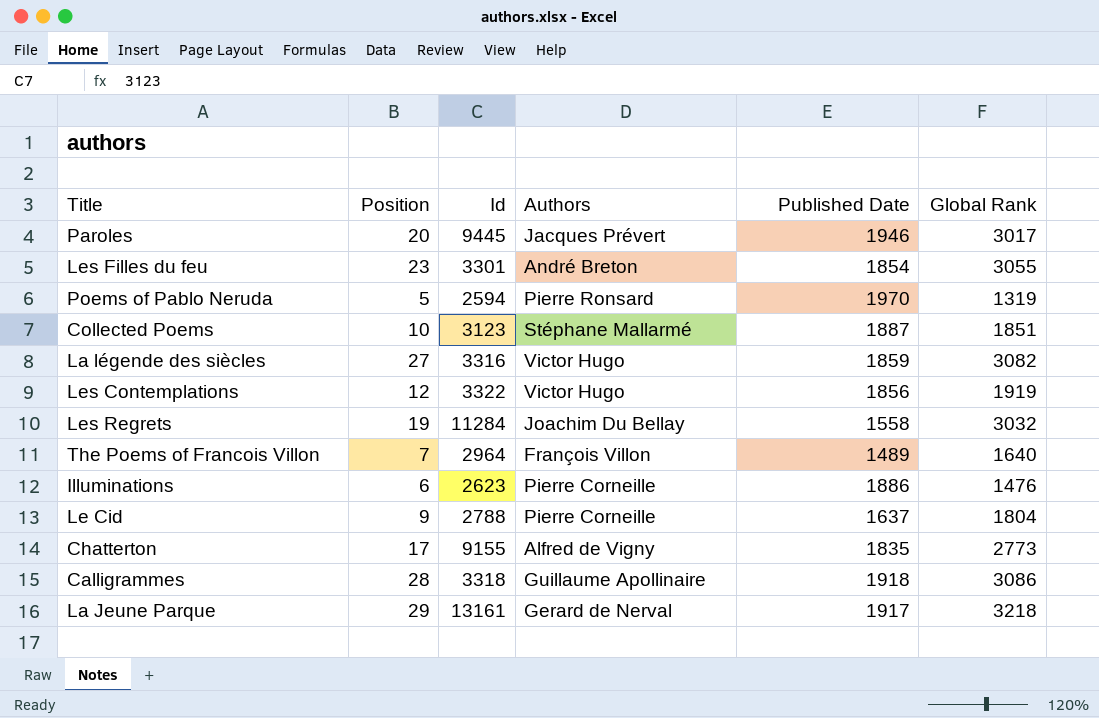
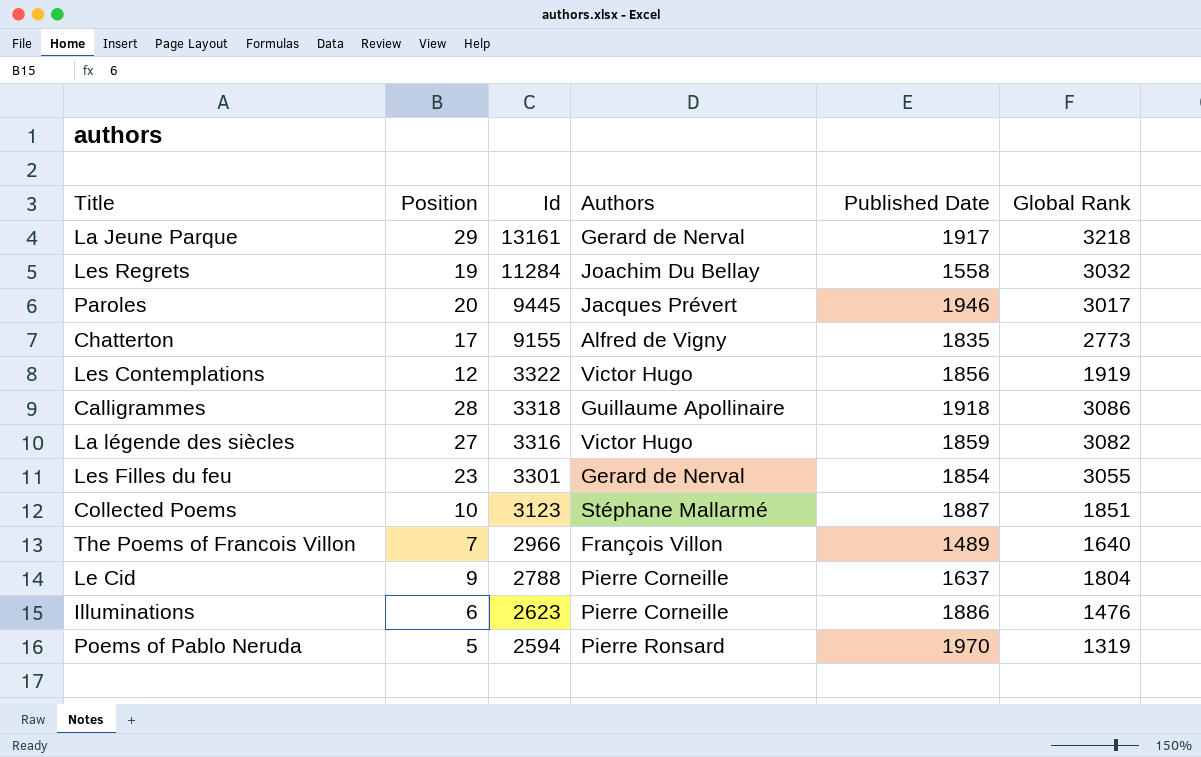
row order: none -> Id descending
Les Filles du feu | Authors: André Breton -> Gerard de Nerval
The Poems of Francois Villon | Id: 2964 -> 2966

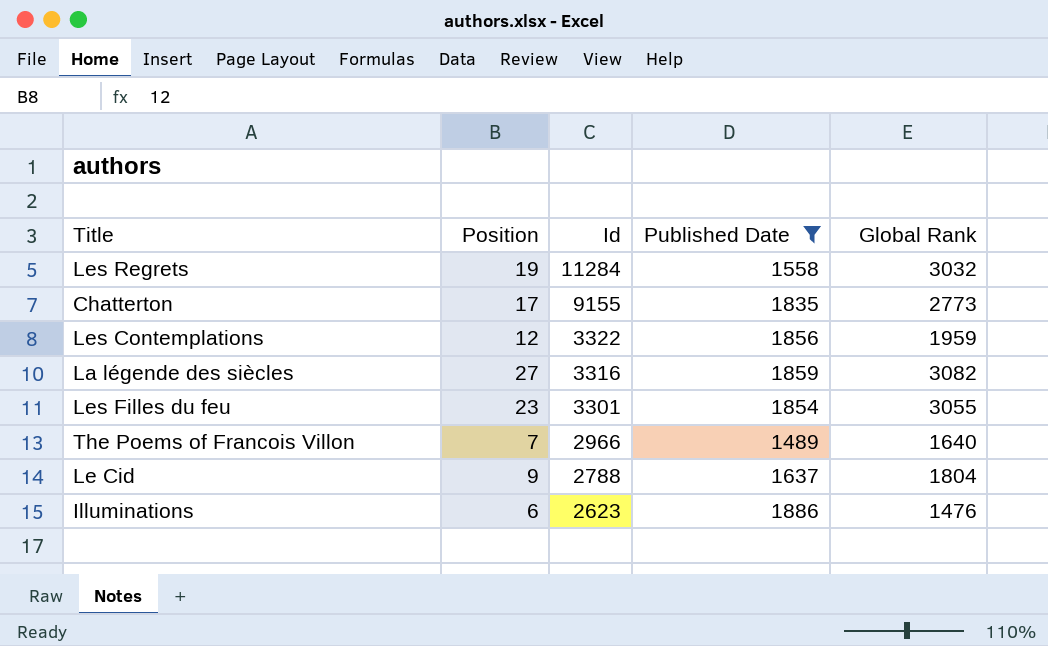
filter: none -> Published Date <= 1886
column Authors | position: 4 -> none
Les Contemplations | Global Rank: 1919 -> 1959

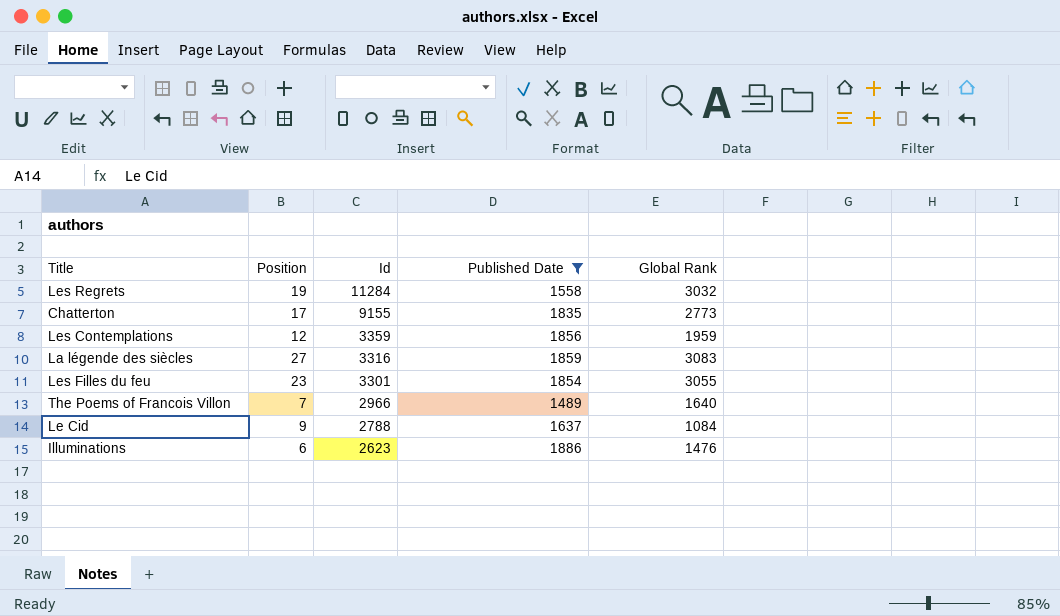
Les Contemplations | Id: 3322 -> 3359
La légende des siècles | Global Rank: 3082 -> 3083
Le Cid | Global Rank: 1804 -> 1084

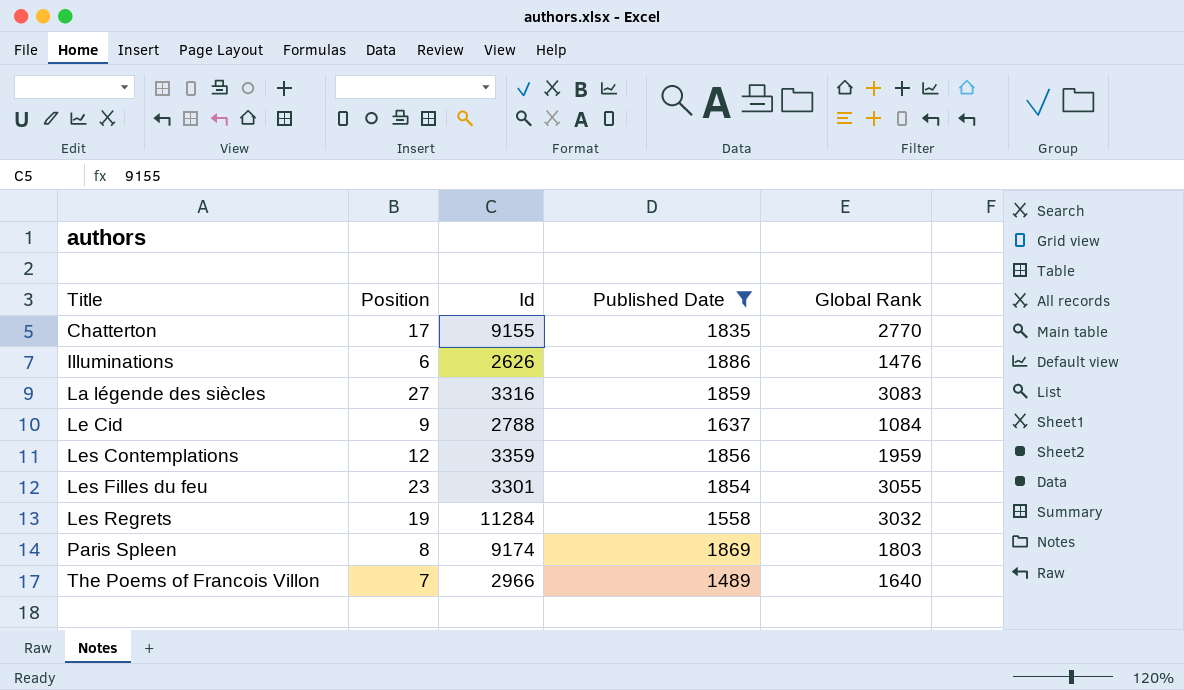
row order: Id descending -> Title ascending
Chatterton | Global Rank: 2773 -> 2770
Illuminations | Id: 2623 -> 2626
row Paris Spleen: none -> 8 | 9174 | 1869 | 1803

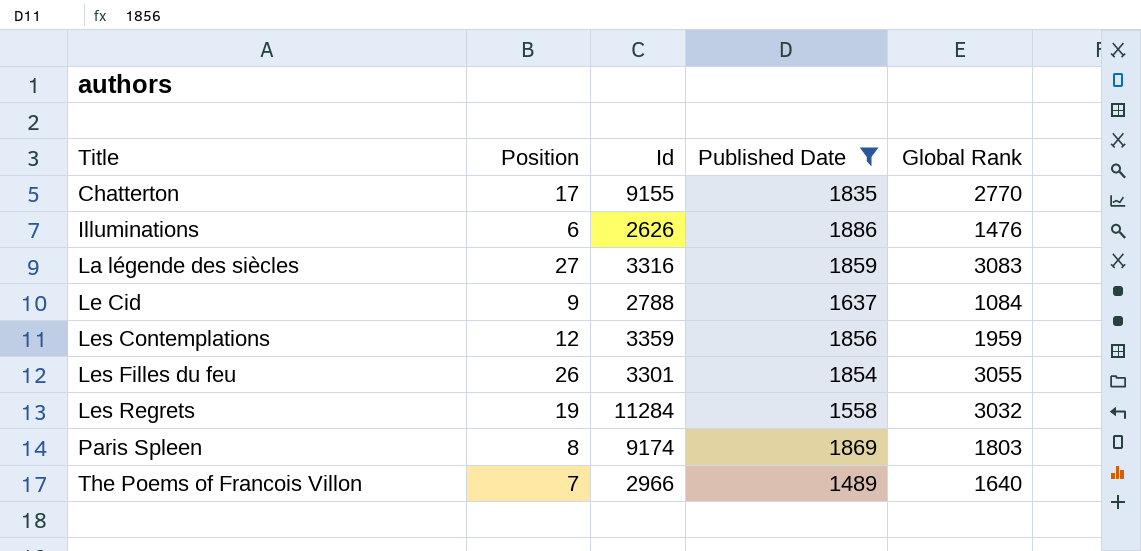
Les Filles du feu | Position: 23 -> 26

